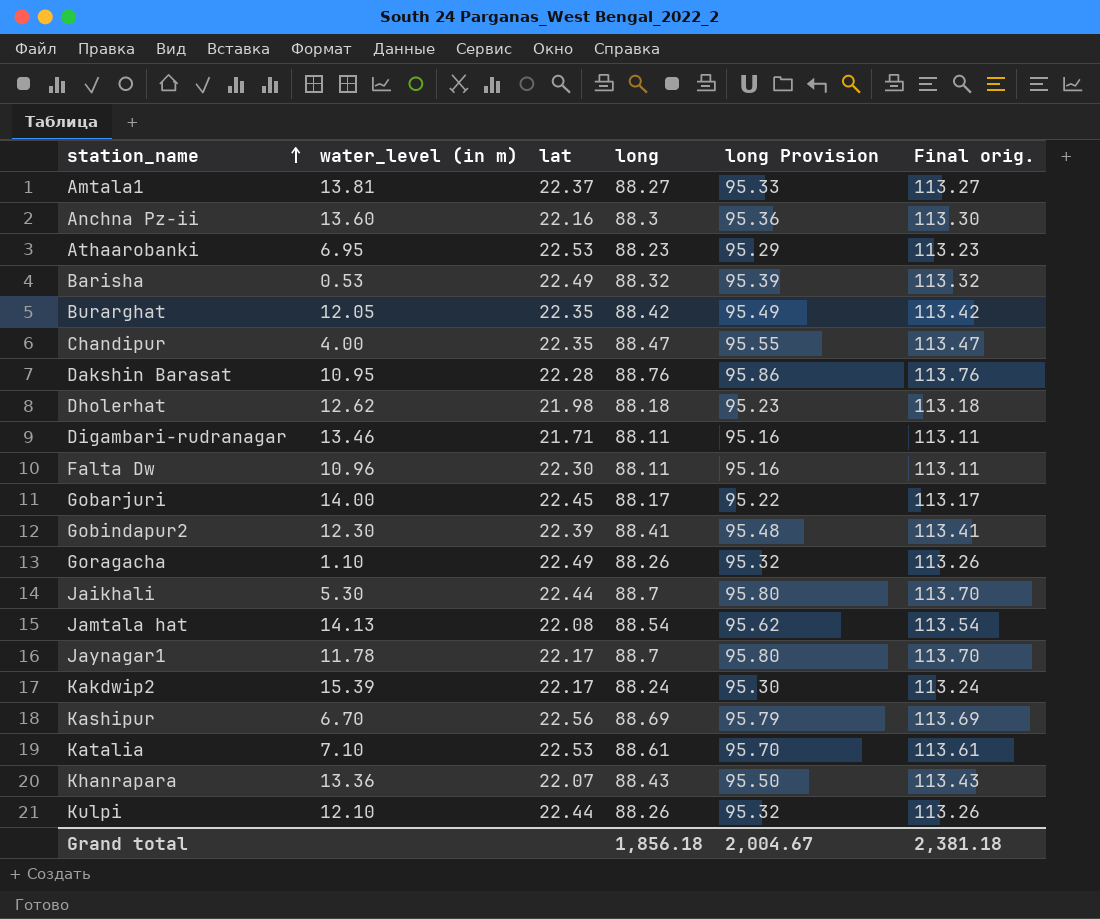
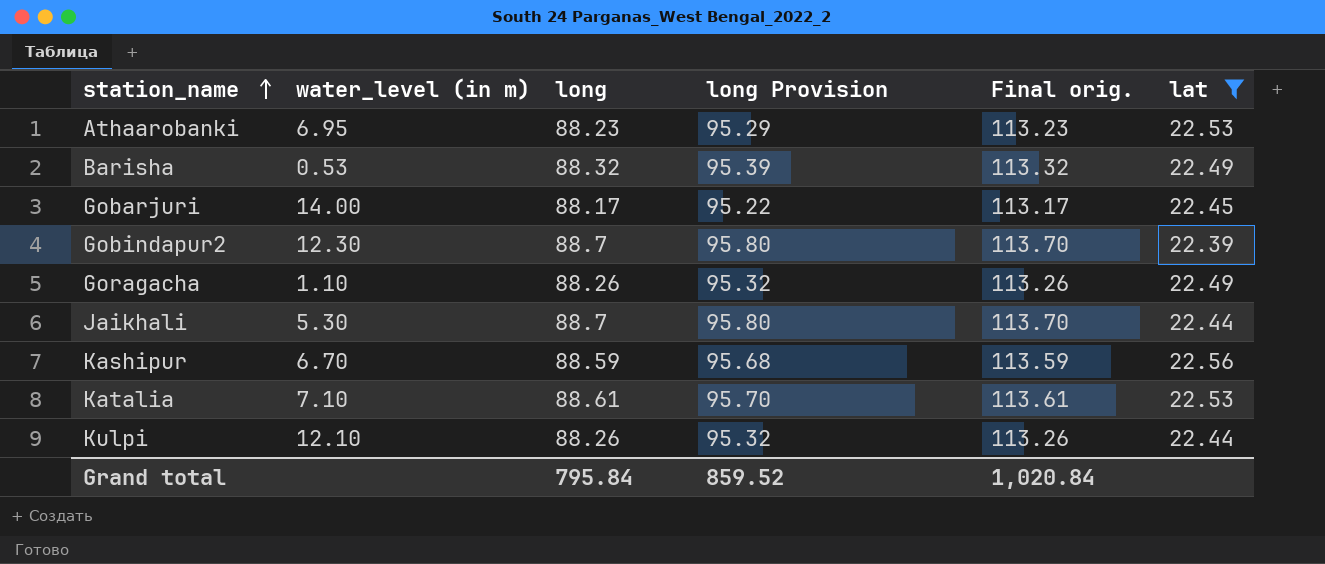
filter: none -> lat >= 22.39
column lat | position: 3 -> 6
Gobindapur2 | long: 88.41 -> 88.7
Gobindapur2 | long Provision: 95.48 -> 95.80
Gobindapur2 | Final orig.: 113.41 -> 113.70
Kashipur | long: 88.69 -> 88.59
Kashipur | long Provision: 95.79 -> 95.68
Kashipur | Final orig.: 113.69 -> 113.59
Grand total | long: 1,856.18 -> 795.84
Grand total | long Provision: 2,004.67 -> 859.52
Grand total | Final orig.: 2,381.18 -> 1,020.84

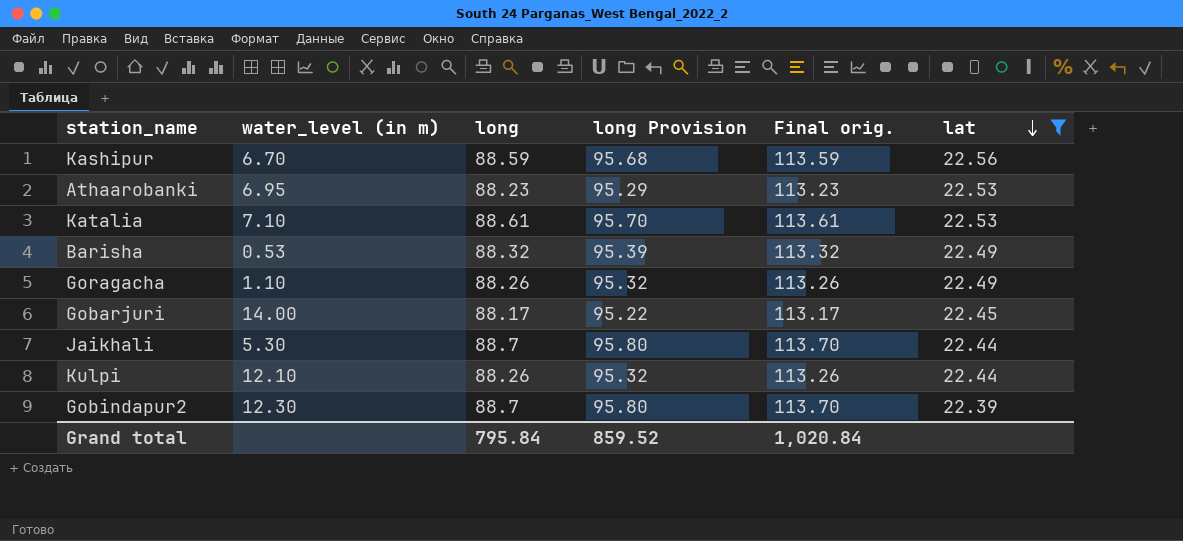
row order: station_name ascending -> lat descending

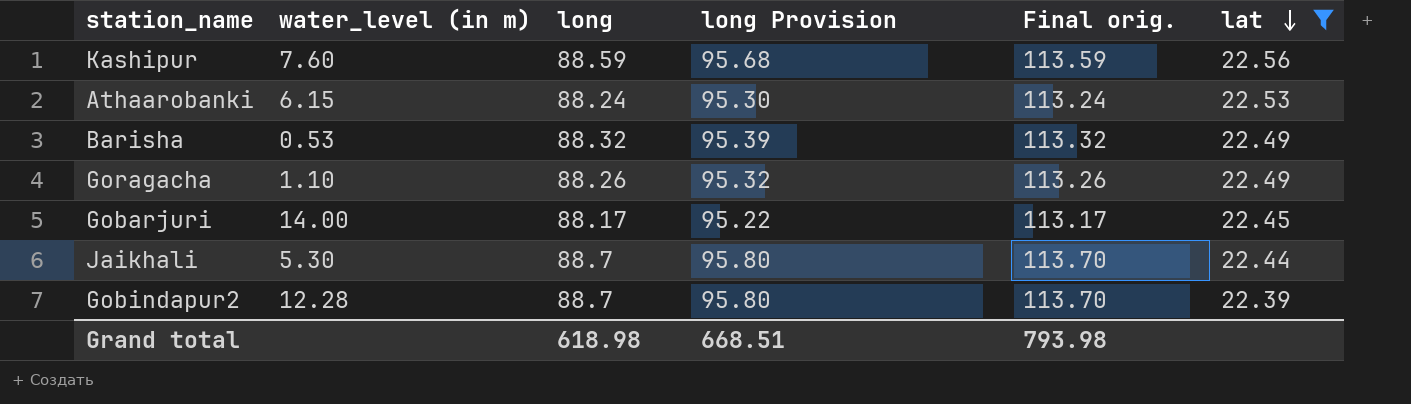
row Katalia: 7.10 | 88.61 | 95.70 | 113.61 | 22.53 -> none
row Kulpi: 12.10 | 88.26 | 95.32 | 113.26 | 22.44 -> none
Kashipur | water_level (in m): 6.70 -> 7.60
Athaarobanki | water_level (in m): 6.95 -> 6.15
Athaarobanki | long: 88.23 -> 88.24
Athaarobanki | long Provision: 95.29 -> 95.30
Athaarobanki | Final orig.: 113.23 -> 113.24
Gobindapur2 | water_level (in m): 12.30 -> 12.28
Grand total | long: 795.84 -> 618.98
Grand total | long Provision: 859.52 -> 668.51
Grand total | Final orig.: 1,020.84 -> 793.98

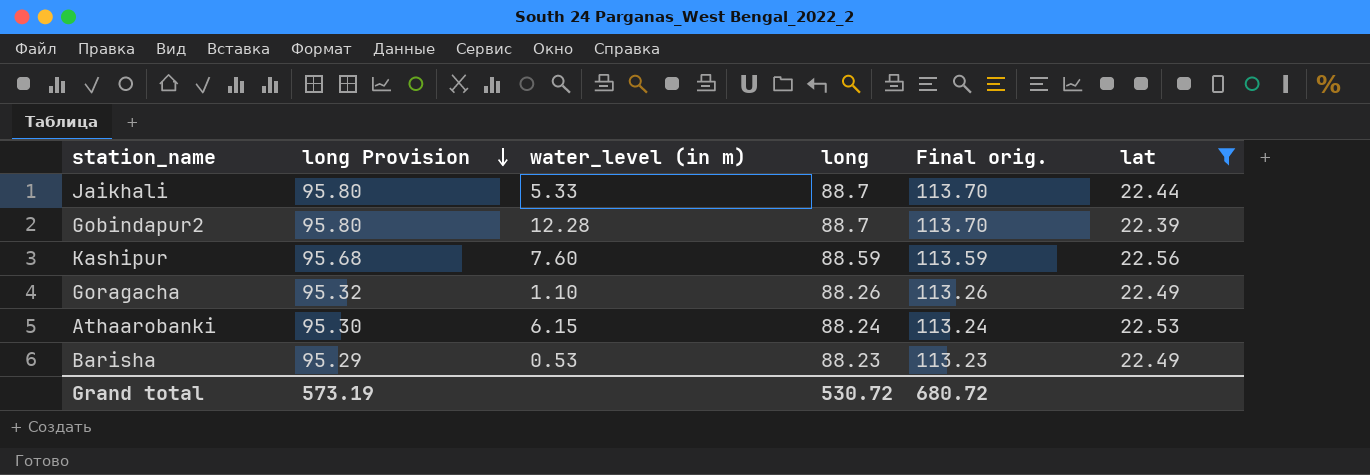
row order: lat descending -> long Provision descending
column long Provision | position: 4 -> 2
row Gobarjuri: 14.00 | 88.17 | 95.22 | 113.17 | 22.45 -> none
Jaikhali | water_level (in m): 5.30 -> 5.33
Barisha | long Provision: 95.39 -> 95.29
Barisha | long: 88.32 -> 88.23
Barisha | Final orig.: 113.32 -> 113.23
Grand total | long Provision: 668.51 -> 573.19
Grand total | long: 618.98 -> 530.72
Grand total | Final orig.: 793.98 -> 680.72

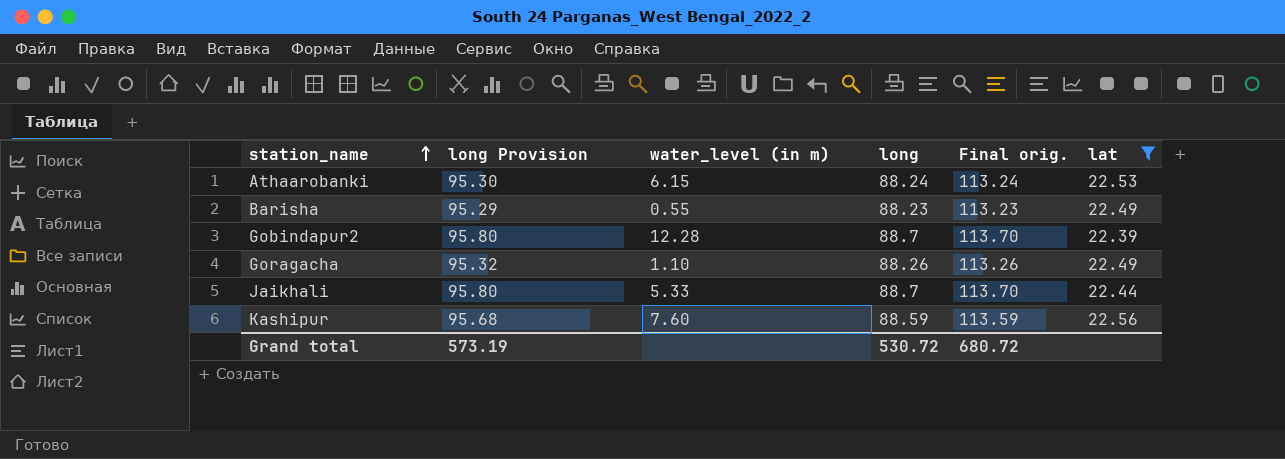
row order: long Provision descending -> station_name ascending
Barisha | water_level (in m): 0.53 -> 0.55

